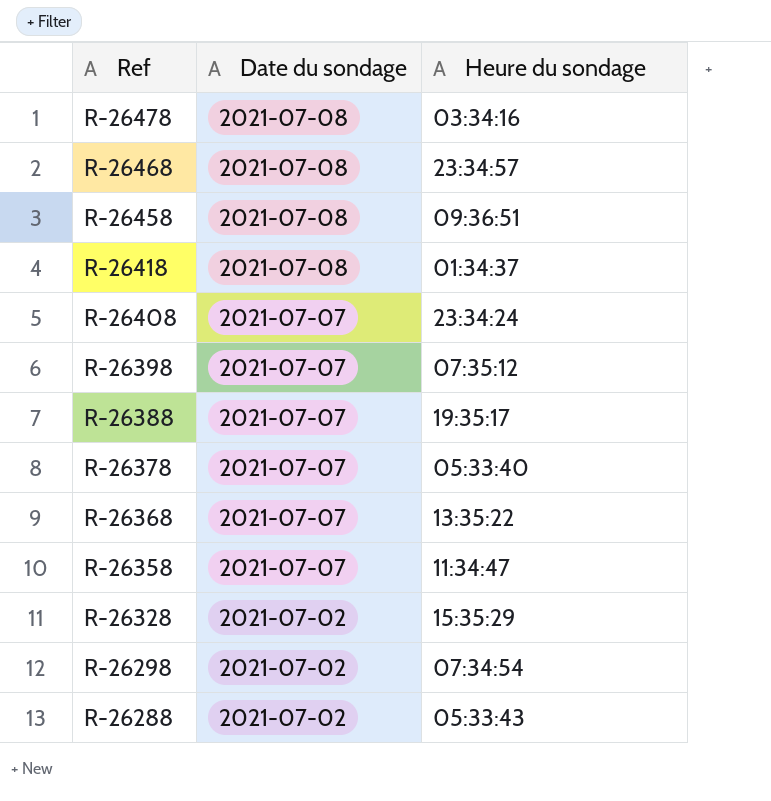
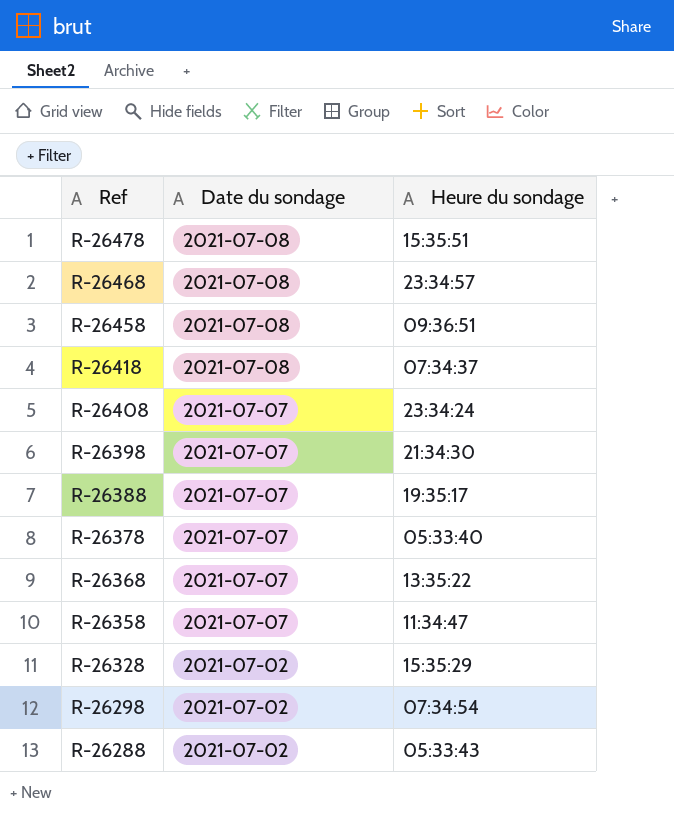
R-26478 | Heure du sondage: 03:34:16 -> 15:35:51
R-26418 | Heure du sondage: 01:34:37 -> 07:34:37
R-26398 | Heure du sondage: 07:35:12 -> 21:34:30

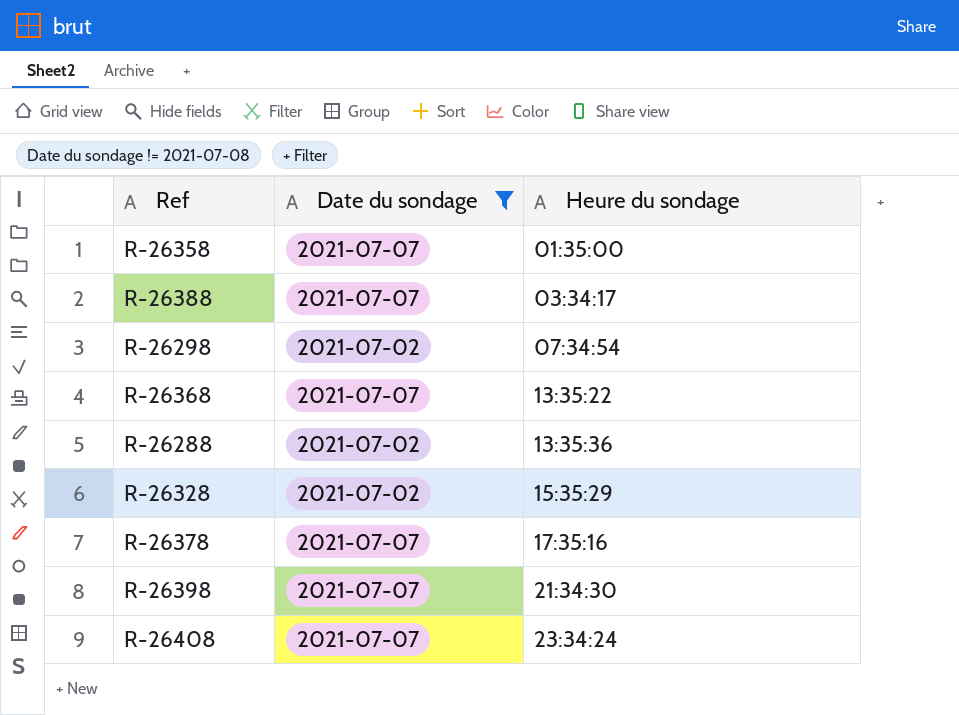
filter: none -> Date du sondage != 2021-07-08
row order: Ref descending -> Heure du sondage ascending
R-26358 | Heure du sondage: 11:34:47 -> 01:35:00
R-26388 | Heure du sondage: 19:35:17 -> 03:34:17
R-26288 | Heure du sondage: 05:33:43 -> 13:35:36
R-26378 | Heure du sondage: 05:33:40 -> 17:35:16

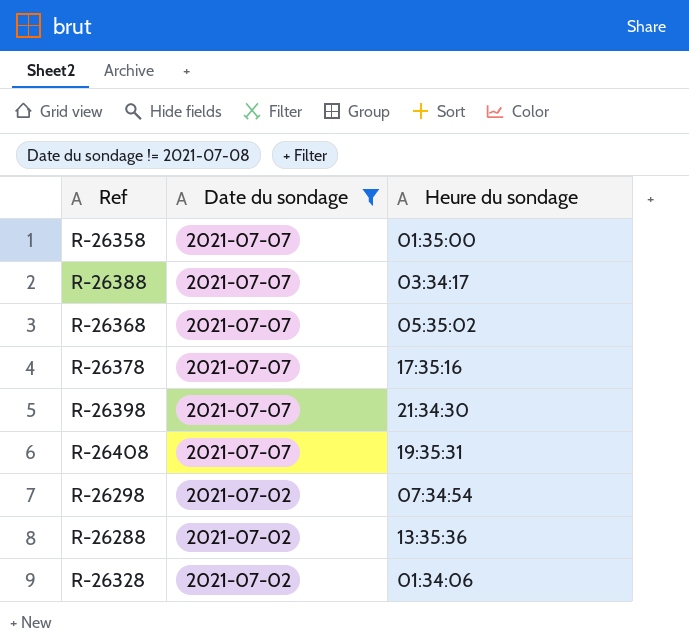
row order: Heure du sondage ascending -> Date du sondage descending
R-26368 | Heure du sondage: 13:35:22 -> 05:35:02
R-26408 | Heure du sondage: 23:34:24 -> 19:35:31
R-26328 | Heure du sondage: 15:35:29 -> 01:34:06

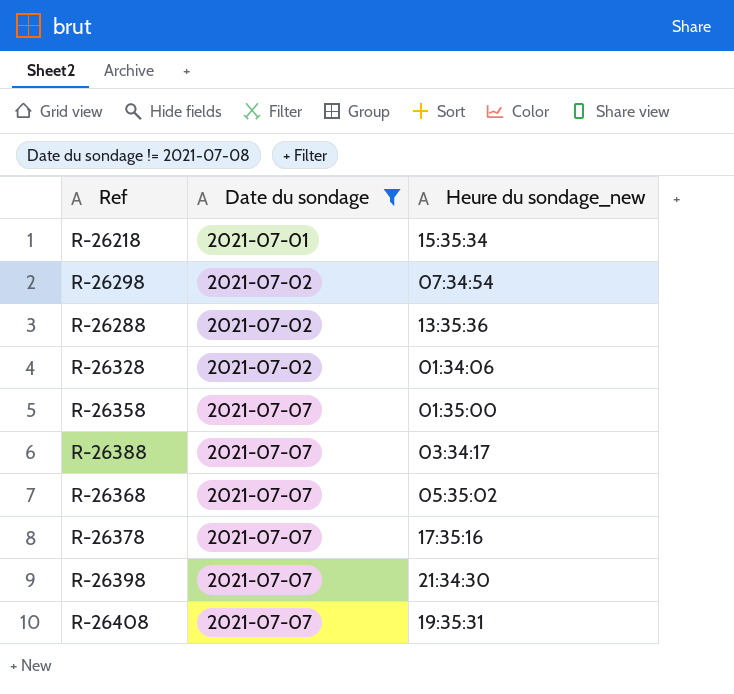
row order: Date du sondage descending -> Date du sondage ascending
column name: Heure du sondage -> Heure du sondage_new
row R-26218: none -> 2021-07-01 | 15:35:34

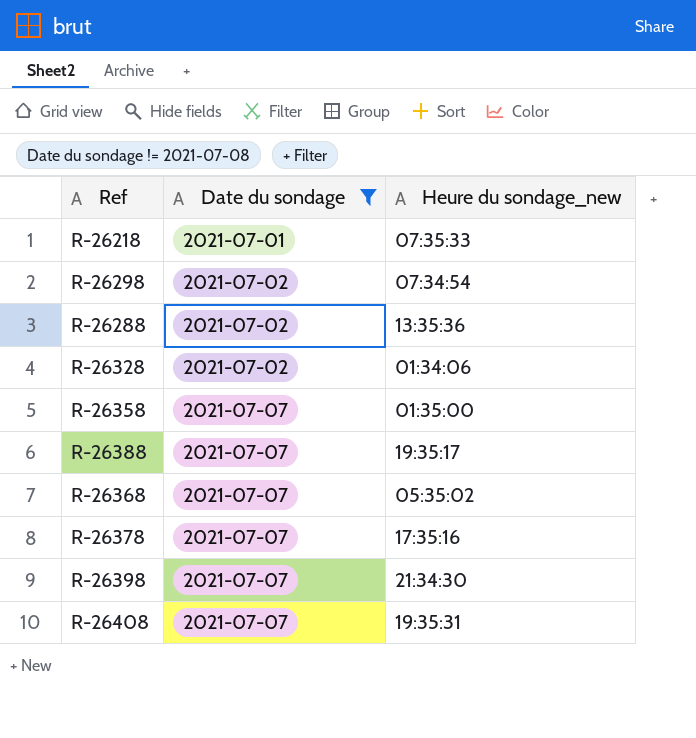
R-26218 | Heure du sondage_new: 15:35:34 -> 07:35:33
R-26388 | Heure du sondage_new: 03:34:17 -> 19:35:17

